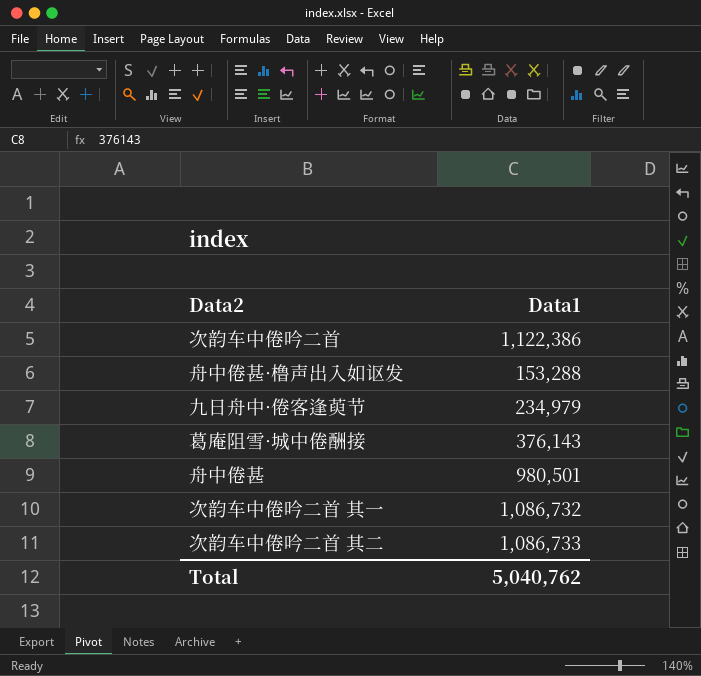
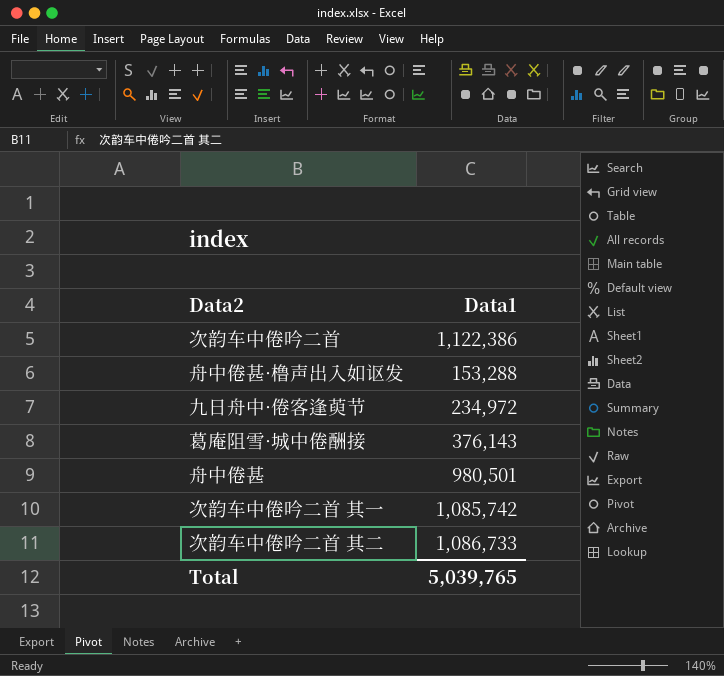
九日舟中·倦客逢萸节 | Data1: 234,979 -> 234,972
次韵车中倦吟二首 其一 | Data1: 1,086,732 -> 1,085,742
Total | Data1: 5,040,762 -> 5,039,765

